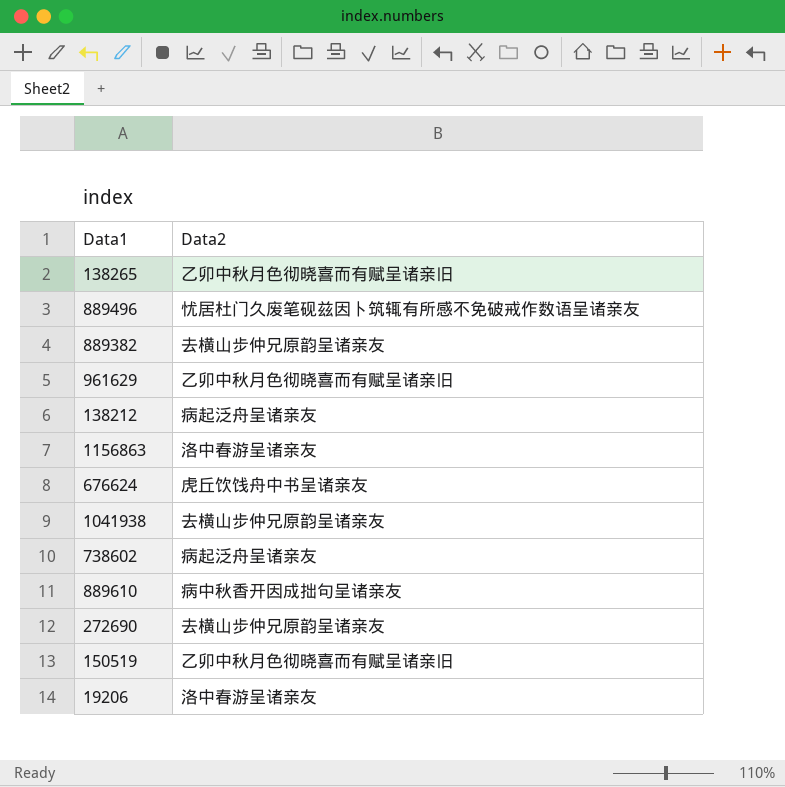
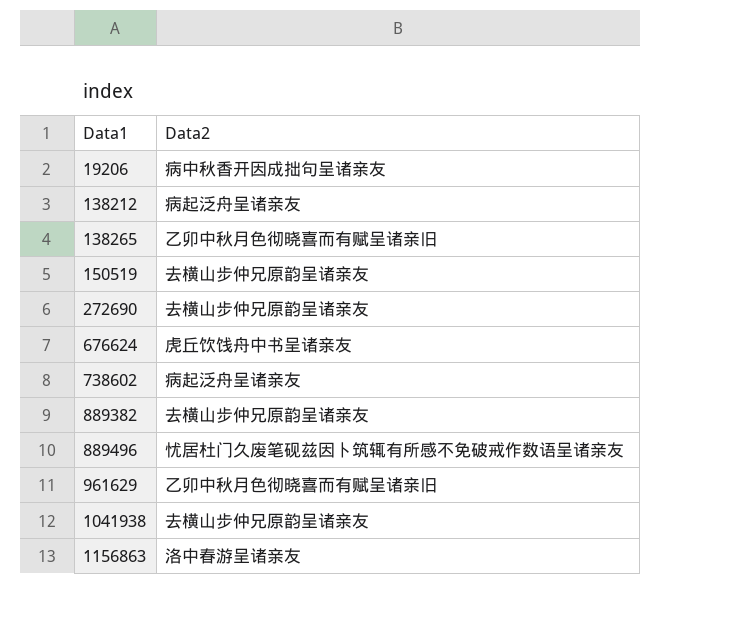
row order: none -> Data1 ascending
row 889610: 病中秋香开因成拙句呈诸亲友 -> none
19206 | Data2: 洛中春游呈诸亲友 -> 病中秋香开因成拙句呈诸亲友
150519 | Data2: 乙卯中秋月色彻晓喜而有赋呈诸亲旧 -> 去横山步仲兄原韵呈诸亲友

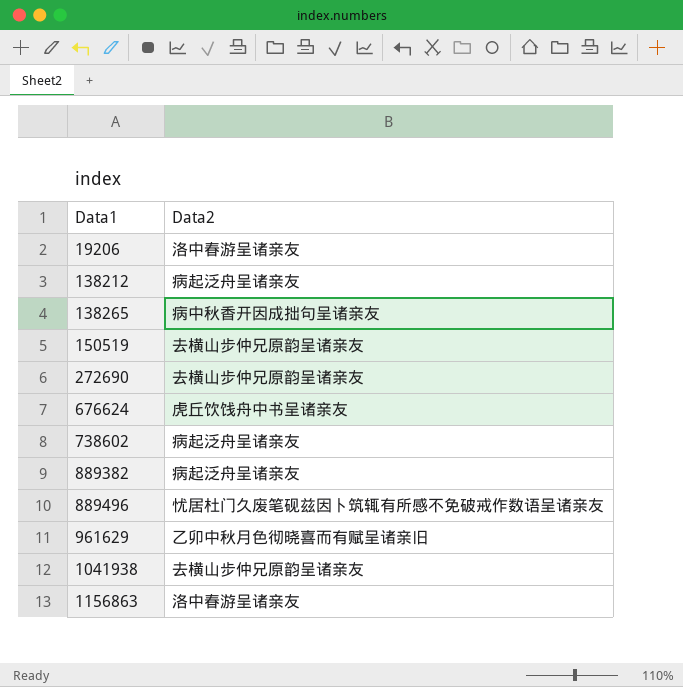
19206 | Data2: 病中秋香开因成拙句呈诸亲友 -> 洛中春游呈诸亲友
138265 | Data2: 乙卯中秋月色彻晓喜而有赋呈诸亲旧 -> 病中秋香开因成拙句呈诸亲友
889382 | Data2: 去横山步仲兄原韵呈诸亲友 -> 病起泛舟呈诸亲友

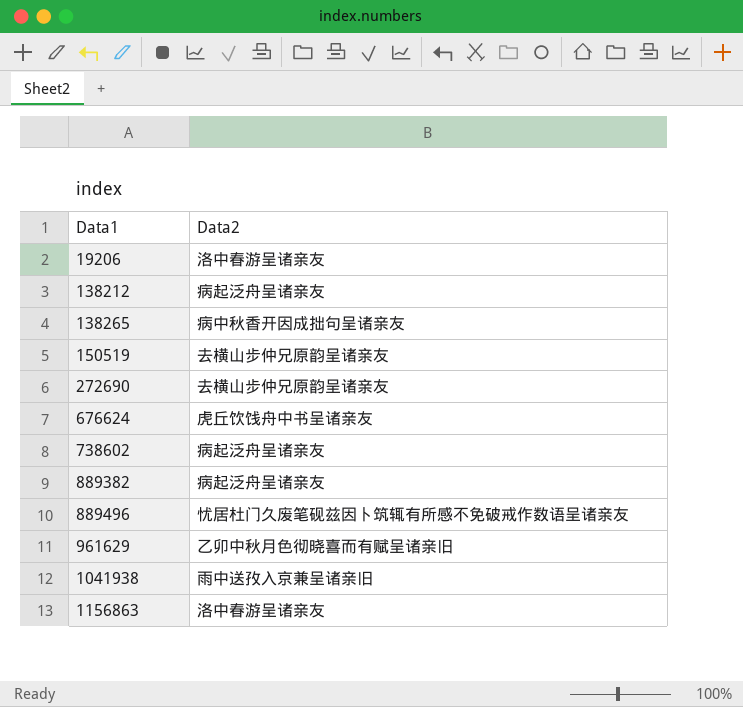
1041938 | Data2: 去横山步仲兄原韵呈诸亲友 -> 雨中送孜入京兼呈诸亲旧

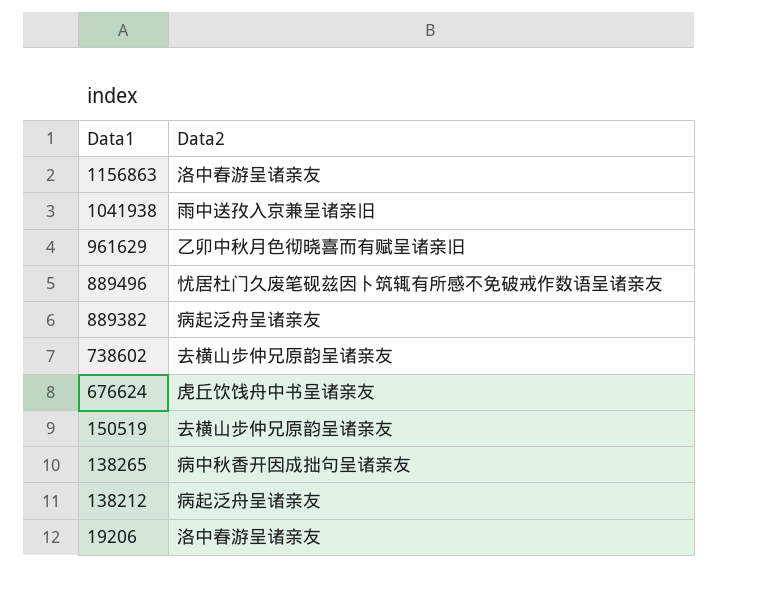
row order: Data1 ascending -> Data1 descending
row 272690: 去横山步仲兄原韵呈诸亲友 -> none
738602 | Data2: 病起泛舟呈诸亲友 -> 去横山步仲兄原韵呈诸亲友

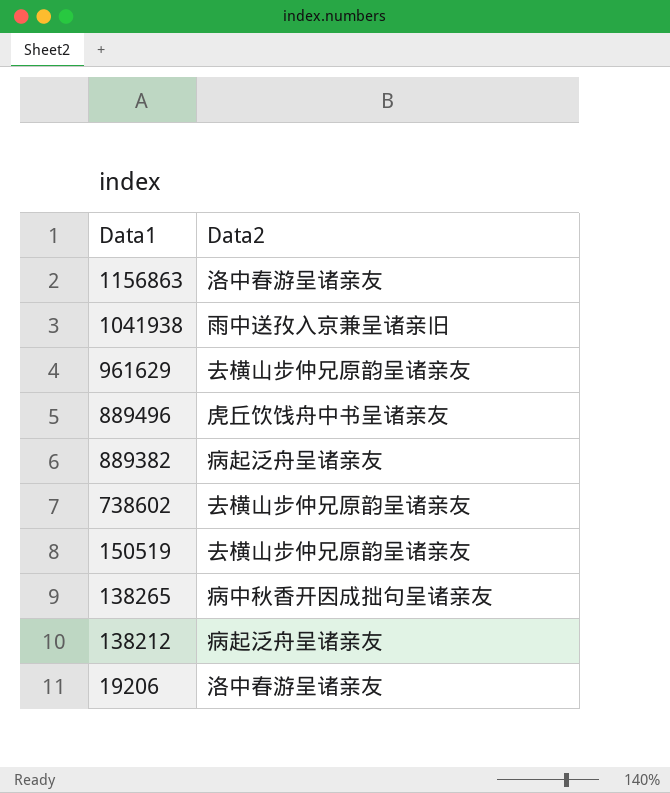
row 676624: 虎丘饮饯舟中书呈诸亲友 -> none
961629 | Data2: 乙卯中秋月色彻晓喜而有赋呈诸亲旧 -> 去横山步仲兄原韵呈诸亲友
889496 | Data2: 忧居杜门久废笔砚兹因卜筑辄有所感不免破戒作数语呈诸亲友 -> 虎丘饮饯舟中书呈诸亲友

